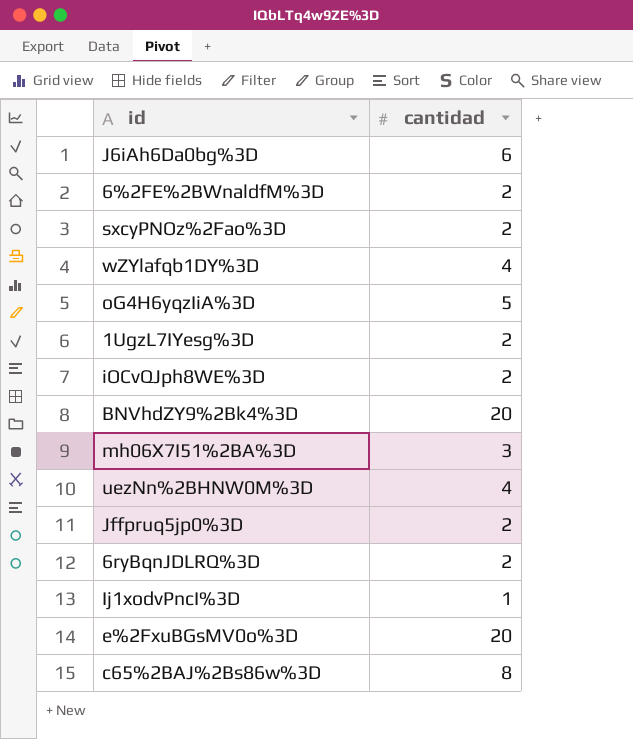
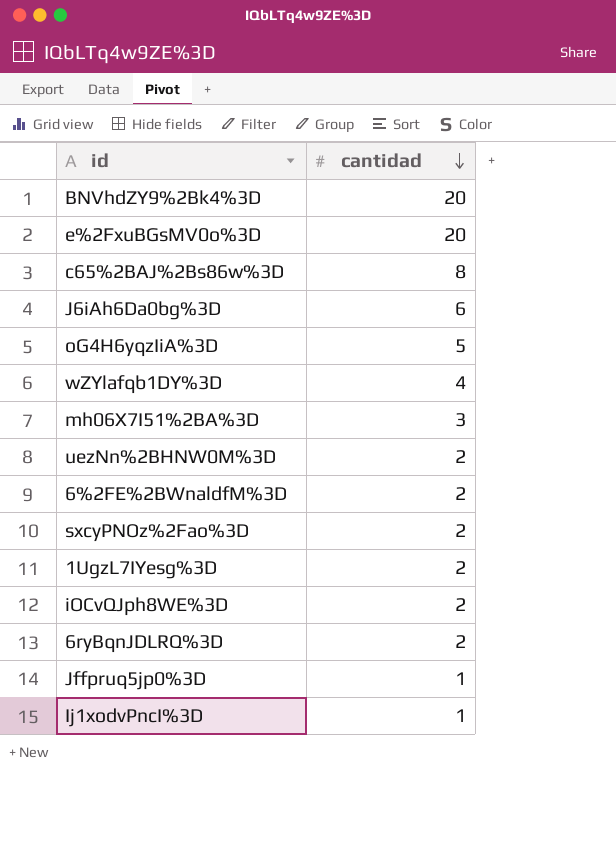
row order: none -> cantidad descending
uezNn%2BHNW0M%3D | cantidad: 4 -> 2
Jffpruq5jp0%3D | cantidad: 2 -> 1

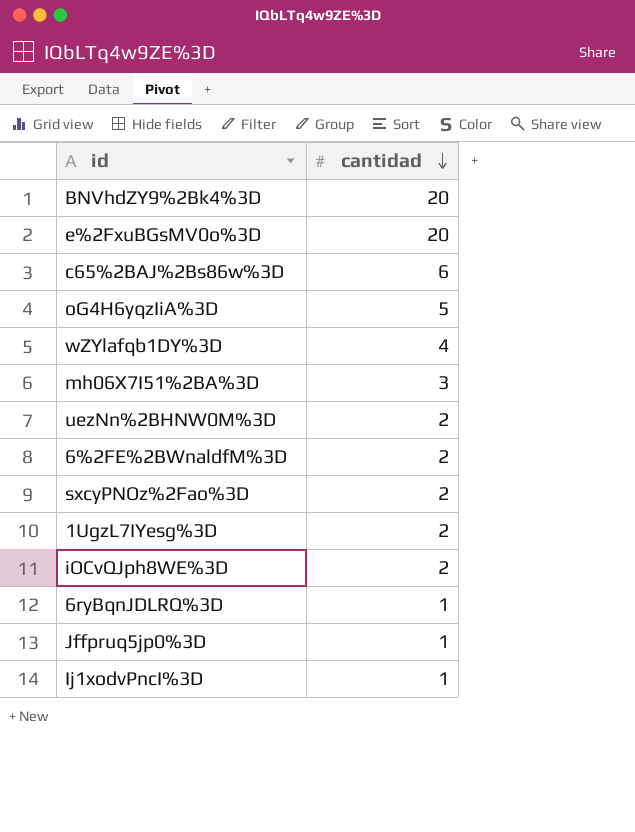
row J6iAh6Da0bg%3D: 6 -> none
c65%2BAJ%2Bs86w%3D | cantidad: 8 -> 6
6ryBqnJDLRQ%3D | cantidad: 2 -> 1

